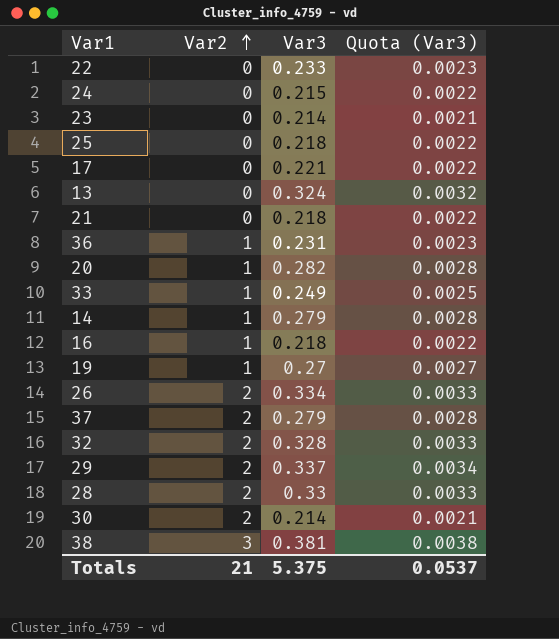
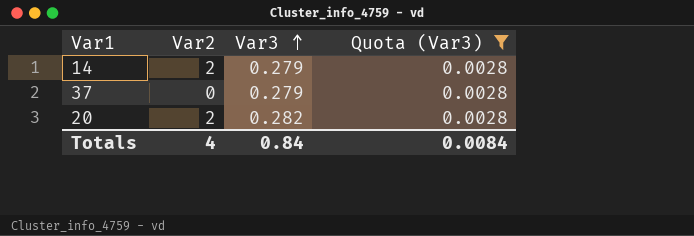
filter: none -> Quota (Var3) = 0.0028
row order: Var2 ascending -> Var3 ascending
14 | Var2: 1 -> 2
37 | Var2: 2 -> 0
20 | Var2: 1 -> 2
Totals | Var2: 21 -> 4
Totals | Var3: 5.375 -> 0.84
Totals | Quota (Var3): 0.0537 -> 0.0084

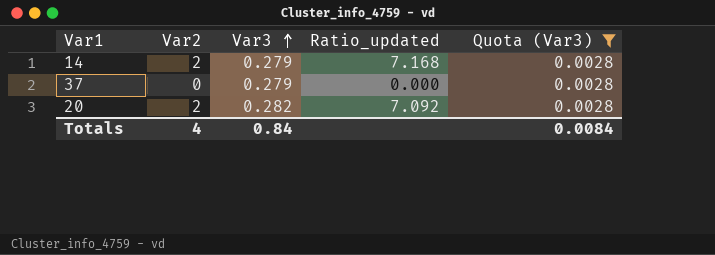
column Ratio_updated | formula: none -> [Var2] / [Var3]

